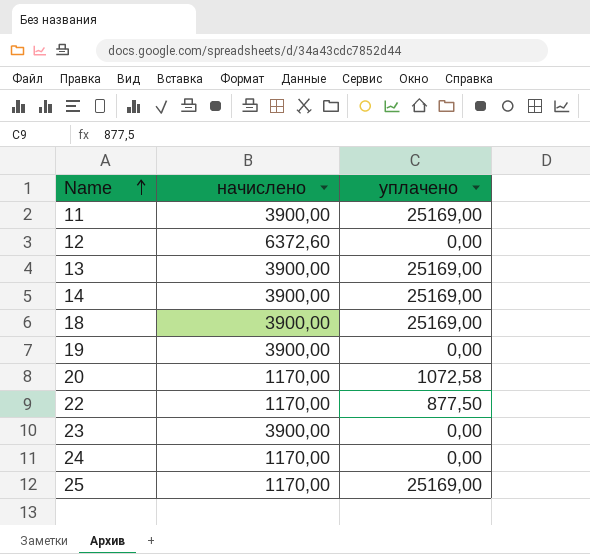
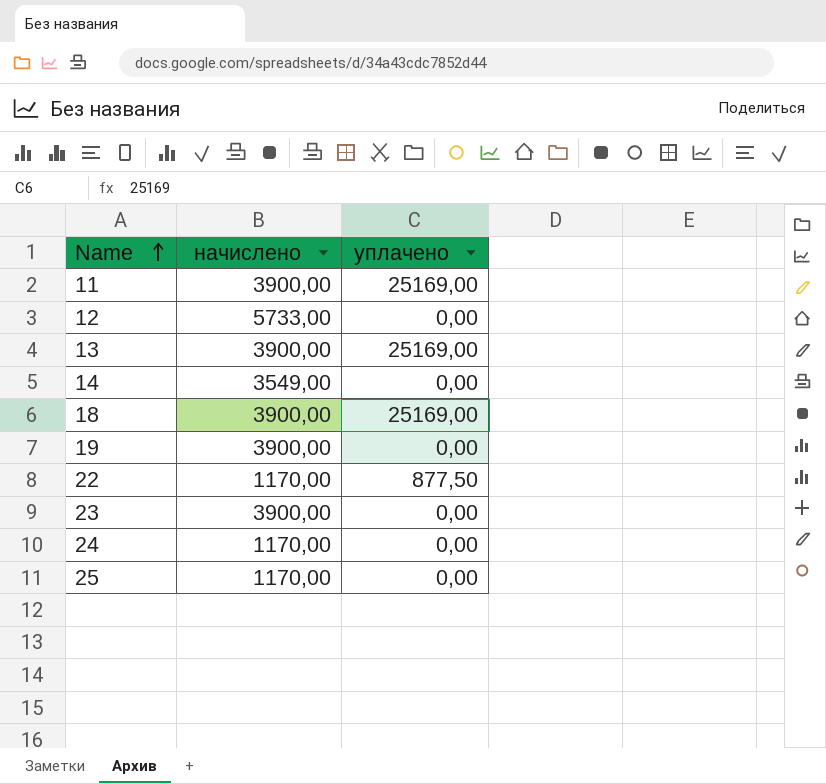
row 20: 1170,00 | 1072,58 -> none
12 | начислено: 6372,60 -> 5733,00
14 | начислено: 3900,00 -> 3549,00
14 | уплачено: 25169,00 -> 0,00
25 | уплачено: 25169,00 -> 0,00

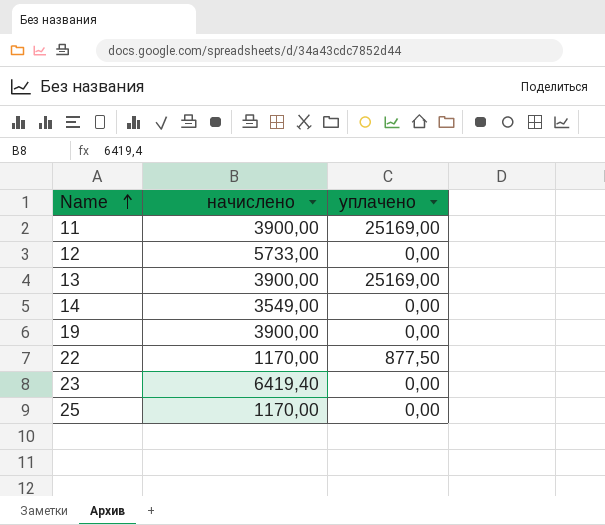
row 18: 3900,00 | 25169,00 -> none
row 24: 1170,00 | 0,00 -> none
23 | начислено: 3900,00 -> 6419,40

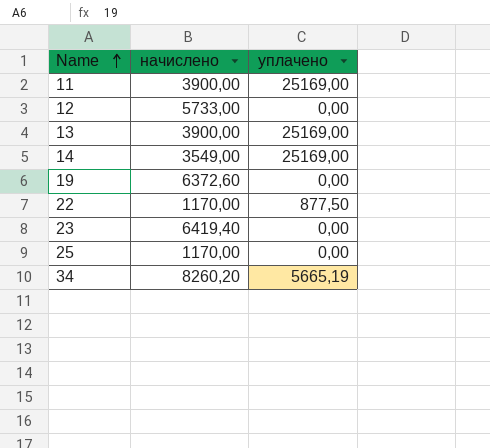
14 | уплачено: 0,00 -> 25169,00
19 | начислено: 3900,00 -> 6372,60
row 34: none -> 8260,20 | 5665,19

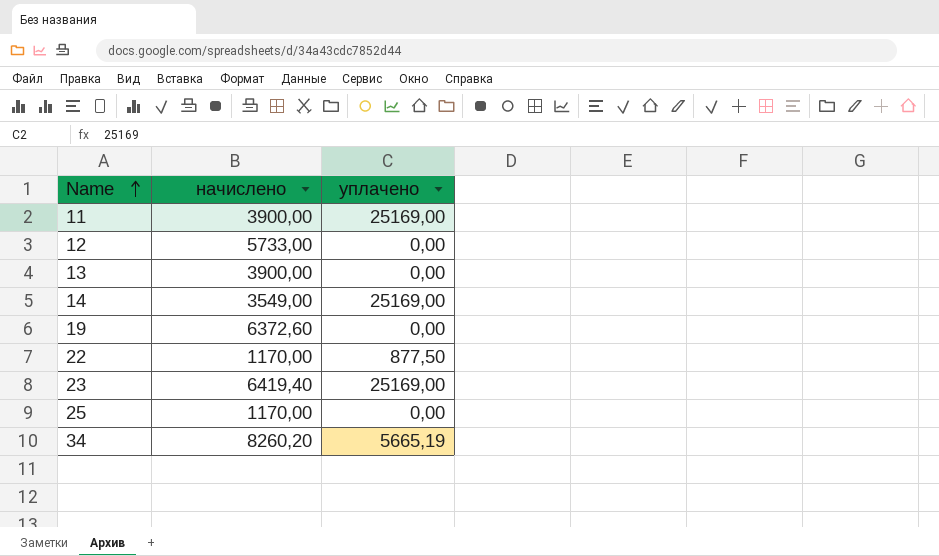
13 | уплачено: 25169,00 -> 0,00
23 | уплачено: 0,00 -> 25169,00

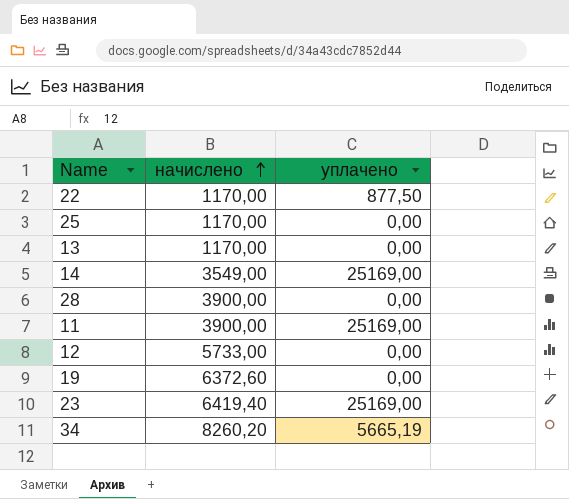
row order: Name ascending -> начислено ascending
13 | начислено: 3900,00 -> 1170,00
row 28: none -> 3900,00 | 0,00

